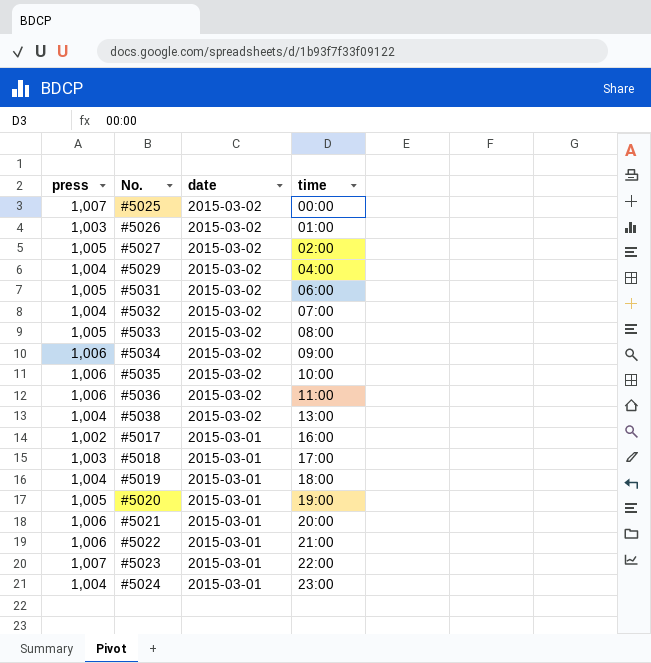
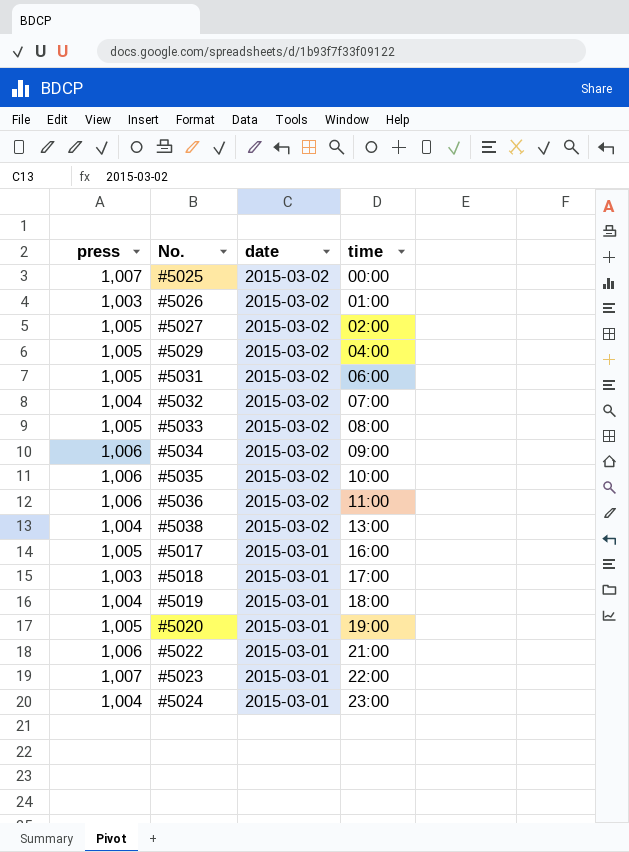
row #5021: 1,006 | 2015-03-01 | 20:00 -> none
#5029 | press: 1,004 -> 1,005
#5017 | press: 1,002 -> 1,005

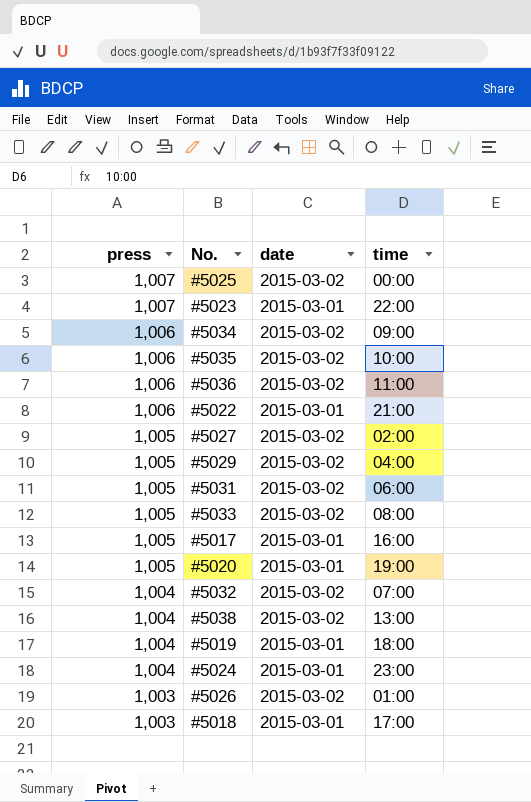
row order: date descending -> press descending

